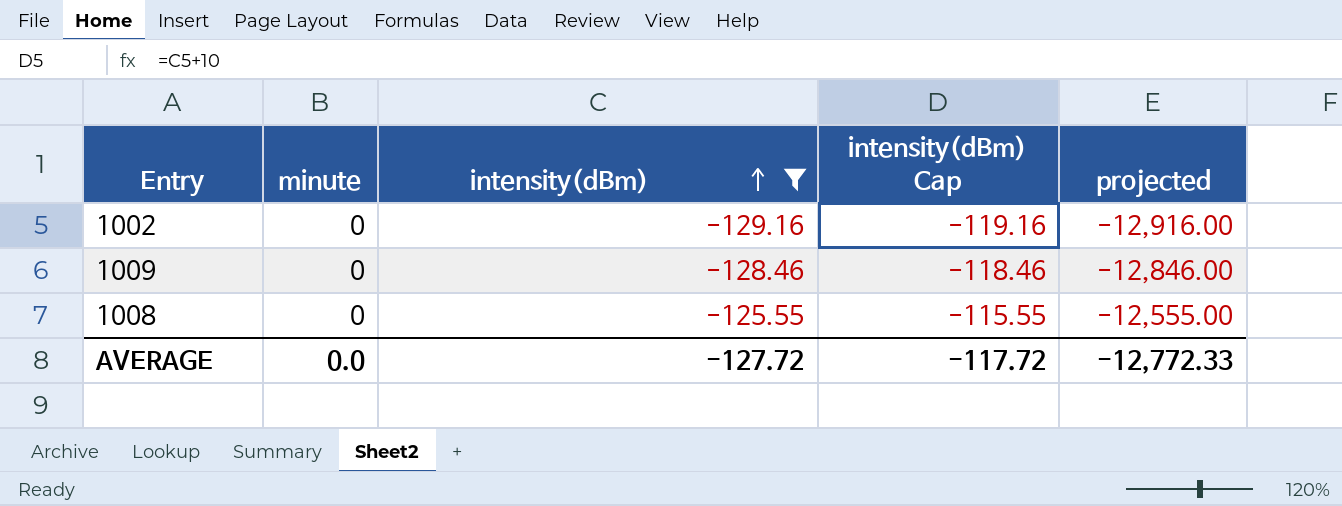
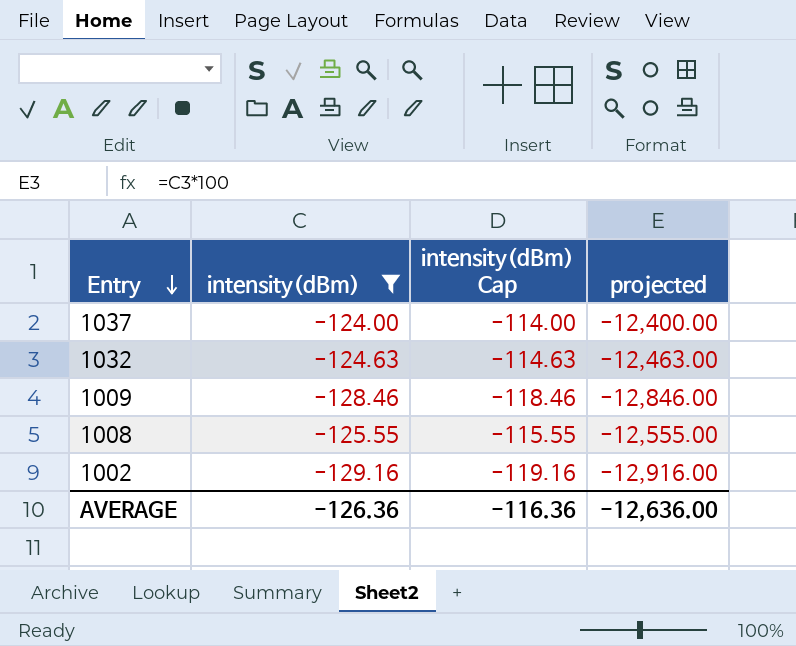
row order: intensity(dBm) ascending -> Entry descending
column minute | position: 2 -> none
row 1037: none -> -124.00 | -114.00 | -12,400.00
row 1032: none -> -124.63 | -114.63 | -12,463.00
AVERAGE | intensity(dBm): -127.72 -> -126.36
AVERAGE | intensity(dBm) Cap: -117.72 -> -116.36
AVERAGE | projected: -12,772.33 -> -12,636.00

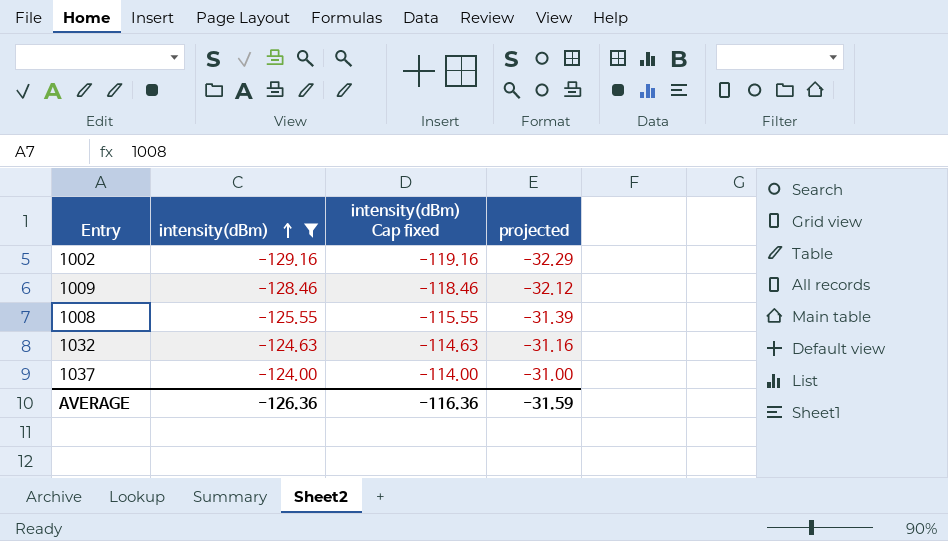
row order: Entry descending -> intensity(dBm) ascending
column name: intensity(dBm) Cap -> intensity(dBm) Cap fixed
column projected | formula: [intensity(dBm)] * 100 -> [intensity(dBm)] * 0.25
AVERAGE | projected: -12,636.00 -> -31.59

